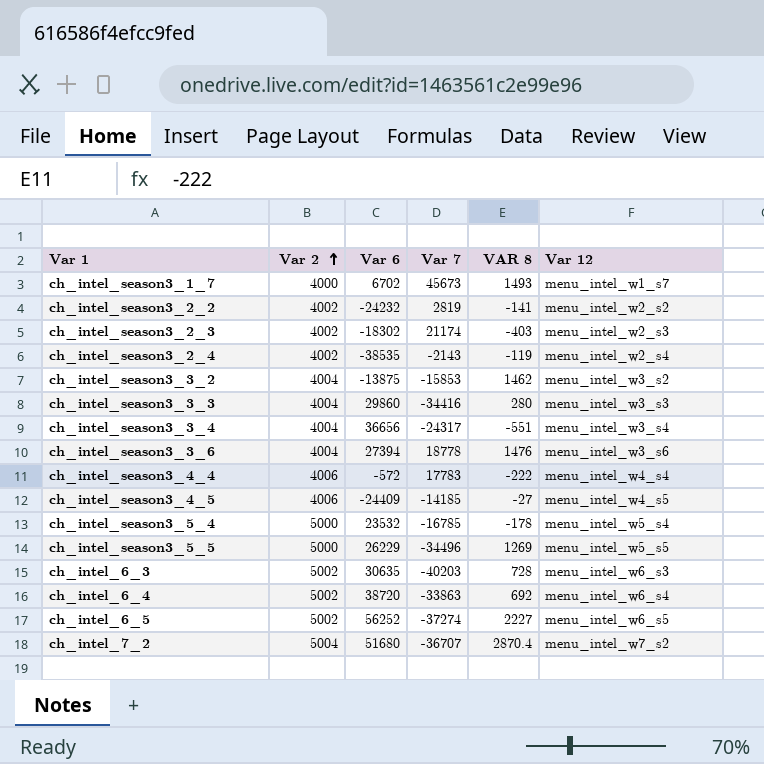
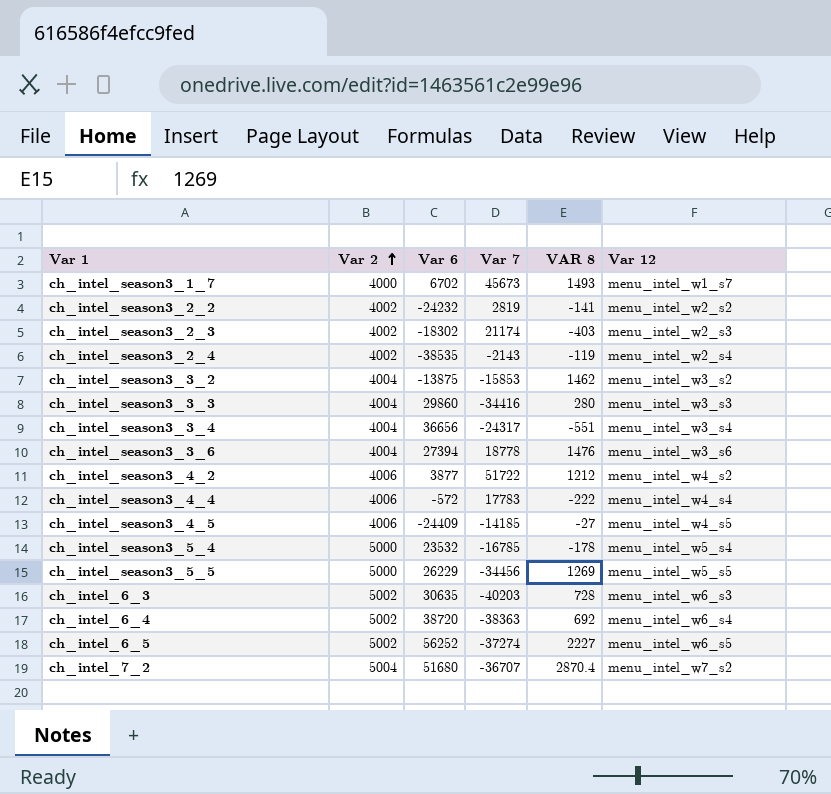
row ch_intel_season3_4_2: none -> 4006 | 3877 | 51722 | 1212 | menu_intel_w4_s2
ch_intel_season3_5_5 | Var 7: -34496 -> -34456
ch_intel_6_4 | Var 7: -33863 -> -38363

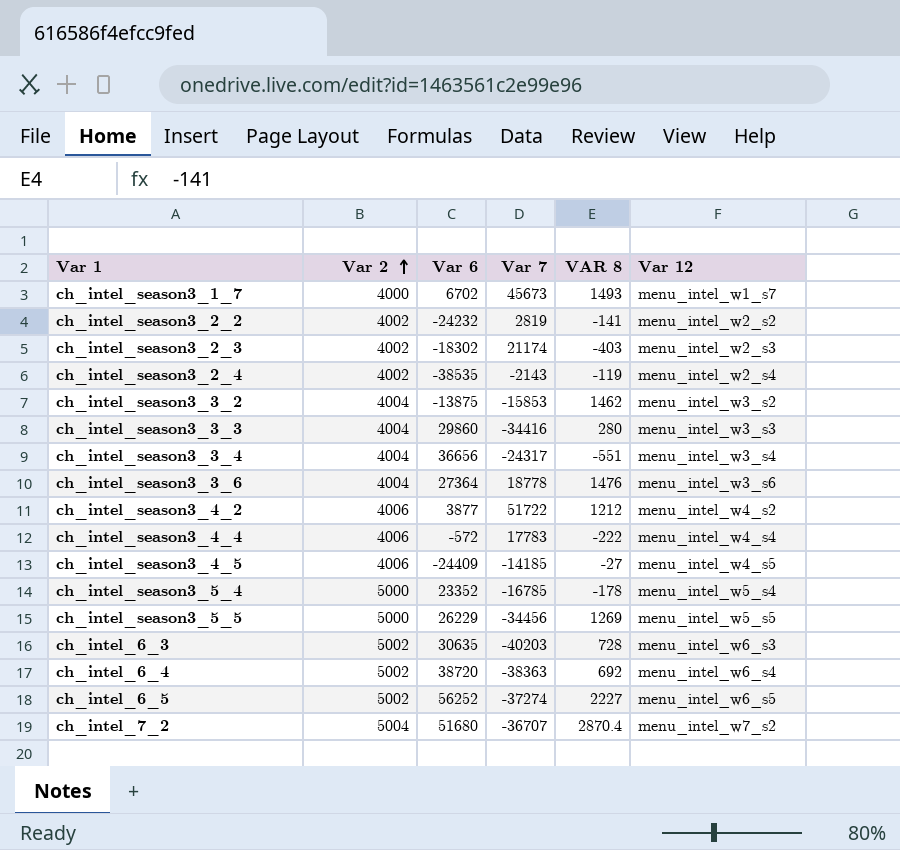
ch_intel_season3_3_6 | Var 6: 27394 -> 27364
ch_intel_season3_5_4 | Var 6: 23532 -> 23352

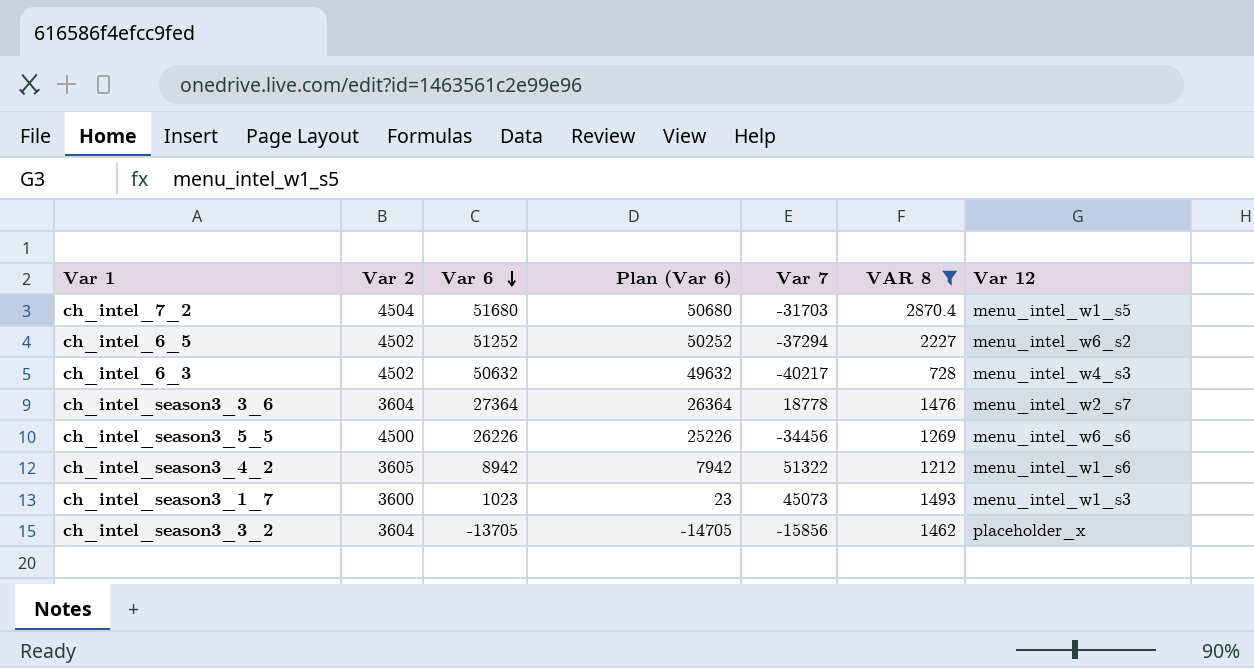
filter: none -> VAR 8 >= 728
row order: Var 2 ascending -> Var 6 descending
column Plan (Var 6) | formula: none -> [Var 6] - 1000
ch_intel_7_2 | Var 2: 5004 -> 4504
ch_intel_7_2 | Var 7: -36707 -> -31703
ch_intel_7_2 | Var 12: menu_intel_w7_s2 -> menu_intel_w1_s5
ch_intel_6_5 | Var 2: 5002 -> 4502
ch_intel_6_5 | Var 6: 56252 -> 51252
ch_intel_6_5 | Var 7: -37274 -> -37294
ch_intel_6_5 | Var 12: menu_intel_w6_s5 -> menu_intel_w6_s2
ch_intel_6_3 | Var 2: 5002 -> 4502
ch_intel_6_3 | Var 6: 30635 -> 50632
ch_intel_6_3 | Var 7: -40203 -> -40217
ch_intel_6_3 | Var 12: menu_intel_w6_s3 -> menu_intel_w4_s3
ch_intel_season3_3_6 | Var 2: 4004 -> 3604
ch_intel_season3_3_6 | Var 12: menu_intel_w3_s6 -> menu_intel_w2_s7
ch_intel_season3_5_5 | Var 2: 5000 -> 4500
ch_intel_season3_5_5 | Var 6: 26229 -> 26226
ch_intel_season3_5_5 | Var 12: menu_intel_w5_s5 -> menu_intel_w6_s6
ch_intel_season3_4_2 | Var 2: 4006 -> 3605
ch_intel_season3_4_2 | Var 6: 3877 -> 8942
ch_intel_season3_4_2 | Var 7: 51722 -> 51322
ch_intel_season3_4_2 | Var 12: menu_intel_w4_s2 -> menu_intel_w1_s6
ch_intel_season3_1_7 | Var 2: 4000 -> 3600
ch_intel_season3_1_7 | Var 6: 6702 -> 1023
ch_intel_season3_1_7 | Var 7: 45673 -> 45073
ch_intel_season3_1_7 | Var 12: menu_intel_w1_s7 -> menu_intel_w1_s3
ch_intel_season3_3_2 | Var 2: 4004 -> 3604
ch_intel_season3_3_2 | Var 6: -13875 -> -13705
ch_intel_season3_3_2 | Var 7: -15853 -> -15856
ch_intel_season3_3_2 | Var 12: menu_intel_w3_s2 -> placeholder_x

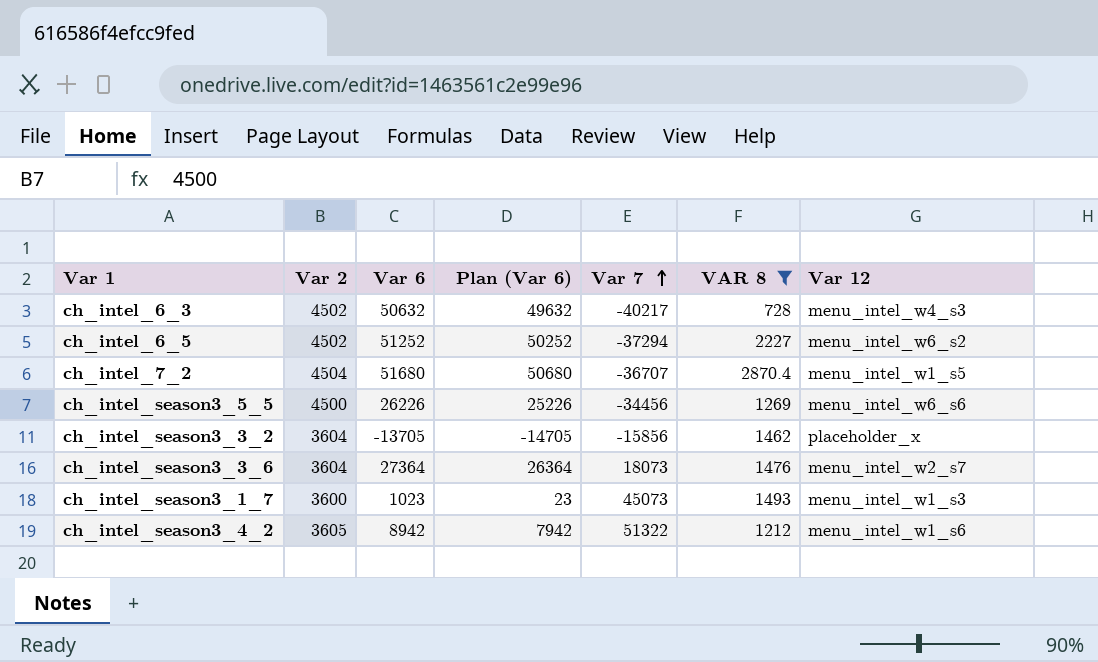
row order: Var 6 descending -> Var 7 ascending
ch_intel_7_2 | Var 7: -31703 -> -36707
ch_intel_season3_3_6 | Var 7: 18778 -> 18073

